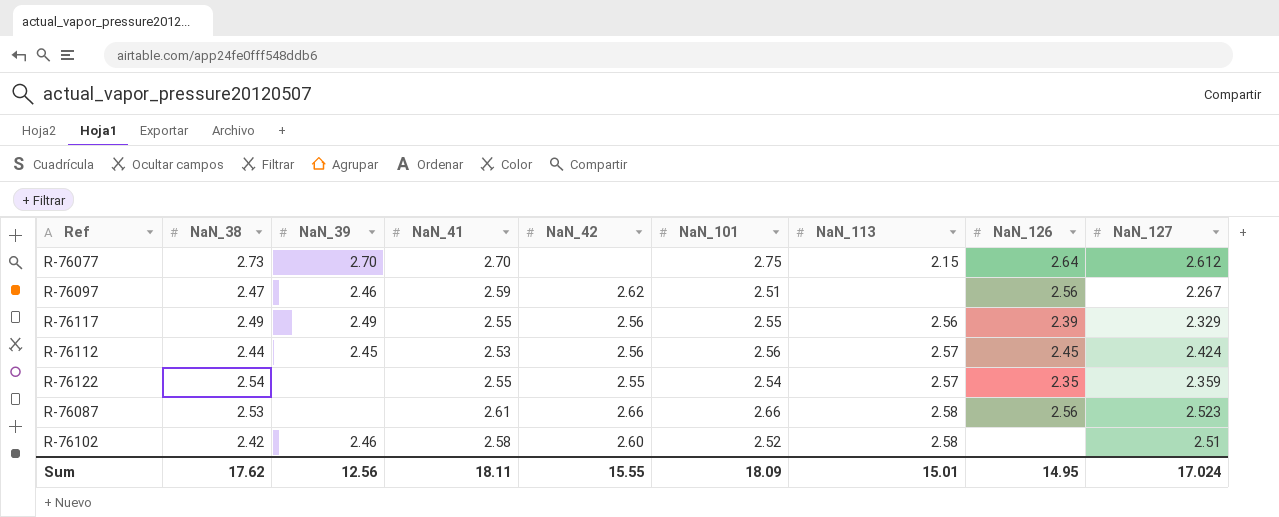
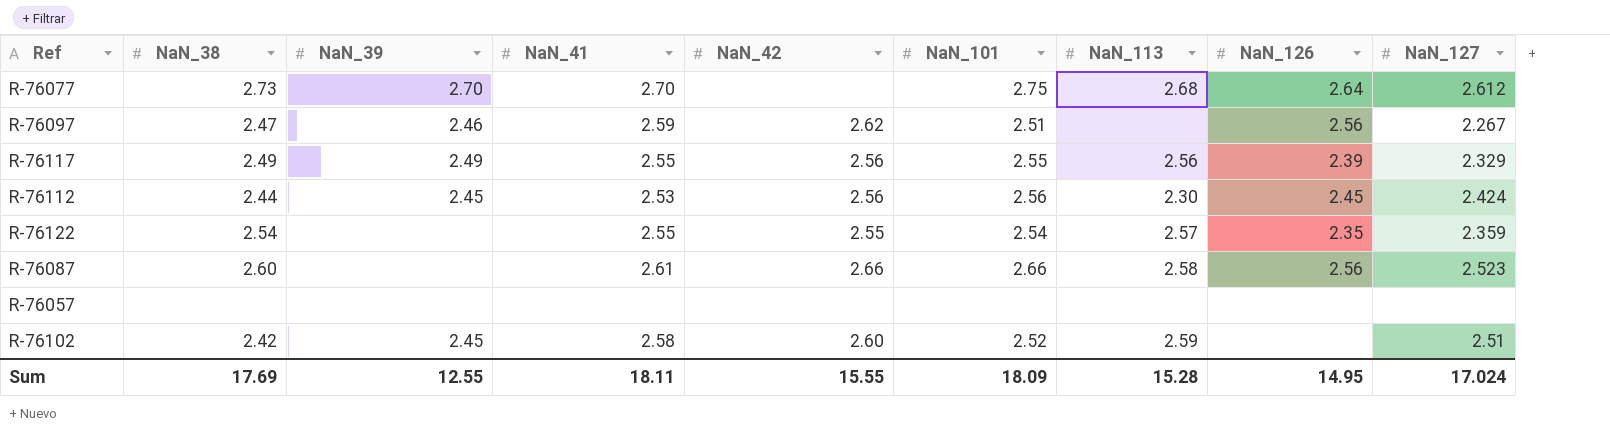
R-76077 | NaN_113: 2.15 -> 2.68
R-76112 | NaN_113: 2.57 -> 2.30
R-76087 | NaN_38: 2.53 -> 2.60
row R-76057: none -> none | none | none | none | none | none | none | none
R-76102 | NaN_39: 2.46 -> 2.45
R-76102 | NaN_113: 2.58 -> 2.59
Sum | NaN_38: 17.62 -> 17.69
Sum | NaN_39: 12.56 -> 12.55
Sum | NaN_113: 15.01 -> 15.28

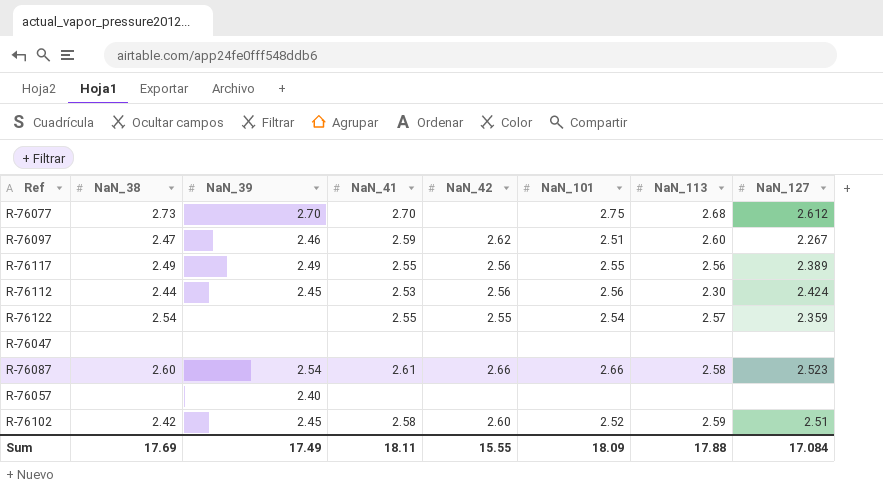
column NaN_126 | position: 8 -> none
R-76097 | NaN_113: none -> 2.60
R-76117 | NaN_127: 2.329 -> 2.389
row R-76047: none -> none | none | none | none | none | none | none
R-76087 | NaN_39: none -> 2.54
R-76057 | NaN_39: none -> 2.40
Sum | NaN_39: 12.55 -> 17.49
Sum | NaN_113: 15.28 -> 17.88
Sum | NaN_127: 17.024 -> 17.084

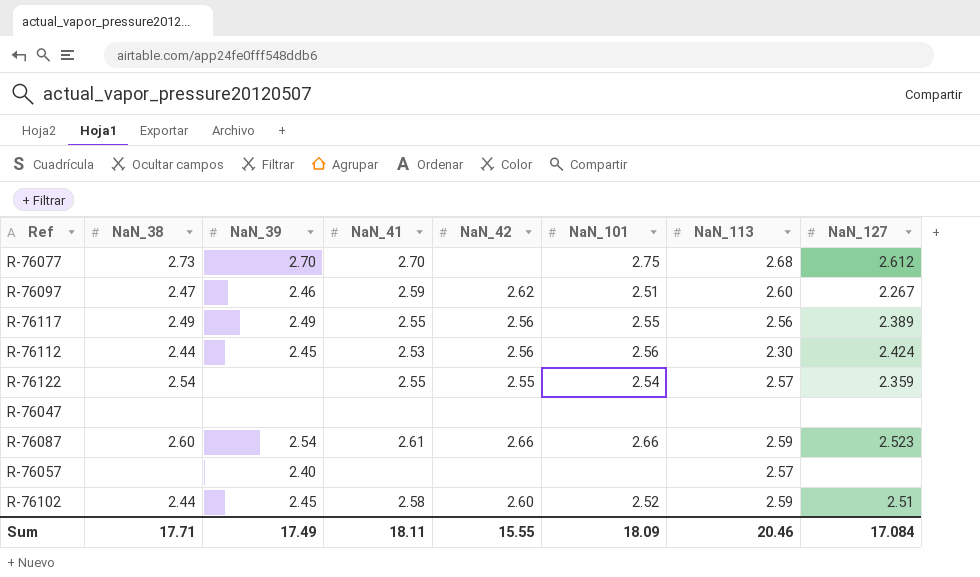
R-76087 | NaN_113: 2.58 -> 2.59
R-76057 | NaN_113: none -> 2.57
R-76102 | NaN_38: 2.42 -> 2.44
Sum | NaN_38: 17.69 -> 17.71
Sum | NaN_113: 17.88 -> 20.46

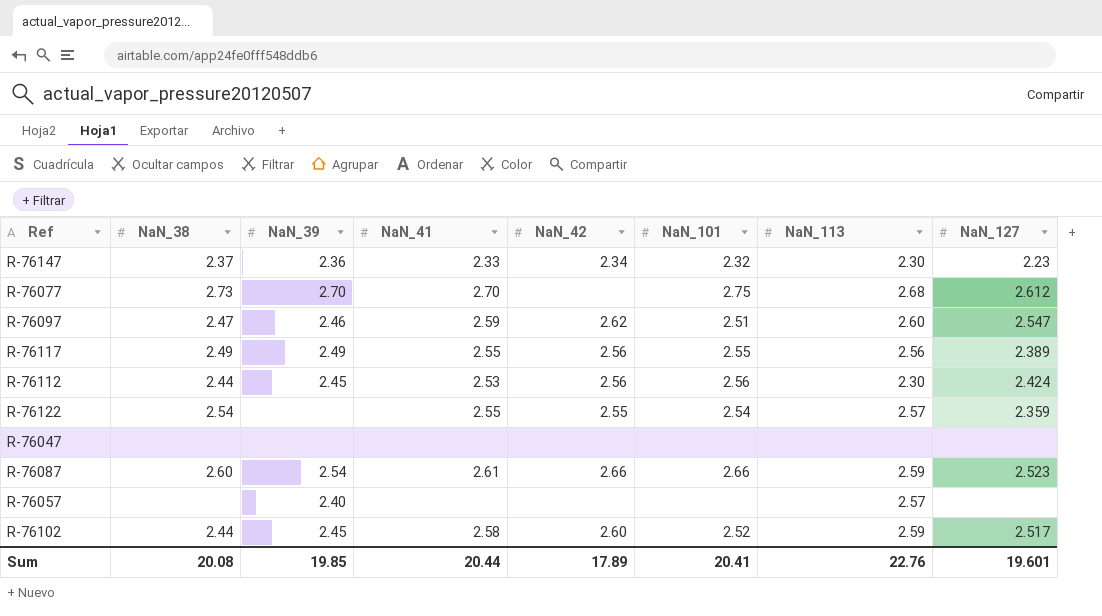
row R-76147: none -> 2.37 | 2.36 | 2.33 | 2.34 | 2.32 | 2.30 | 2.23
R-76097 | NaN_127: 2.267 -> 2.547
R-76102 | NaN_127: 2.51 -> 2.517
Sum | NaN_38: 17.71 -> 20.08
Sum | NaN_39: 17.49 -> 19.85
Sum | NaN_41: 18.11 -> 20.44
Sum | NaN_42: 15.55 -> 17.89
Sum | NaN_101: 18.09 -> 20.41
Sum | NaN_113: 20.46 -> 22.76
Sum | NaN_127: 17.084 -> 19.601

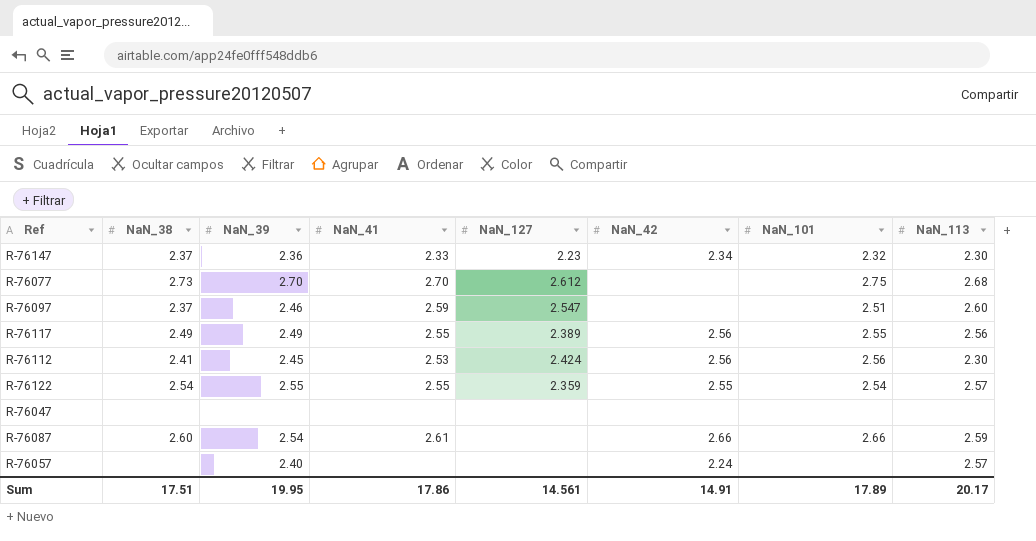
column NaN_127 | position: 8 -> 5
row R-76102: 2.44 | 2.45 | 2.58 | 2.60 | 2.52 | 2.59 | 2.517 -> none
R-76097 | NaN_38: 2.47 -> 2.37
R-76097 | NaN_42: 2.62 -> none
R-76112 | NaN_38: 2.44 -> 2.41
R-76122 | NaN_39: none -> 2.55
R-76087 | NaN_127: 2.523 -> none
R-76057 | NaN_42: none -> 2.24
Sum | NaN_38: 20.08 -> 17.51
Sum | NaN_39: 19.85 -> 19.95
Sum | NaN_41: 20.44 -> 17.86
Sum | NaN_127: 19.601 -> 14.561
Sum | NaN_42: 17.89 -> 14.91
Sum | NaN_101: 20.41 -> 17.89
Sum | NaN_113: 22.76 -> 20.17

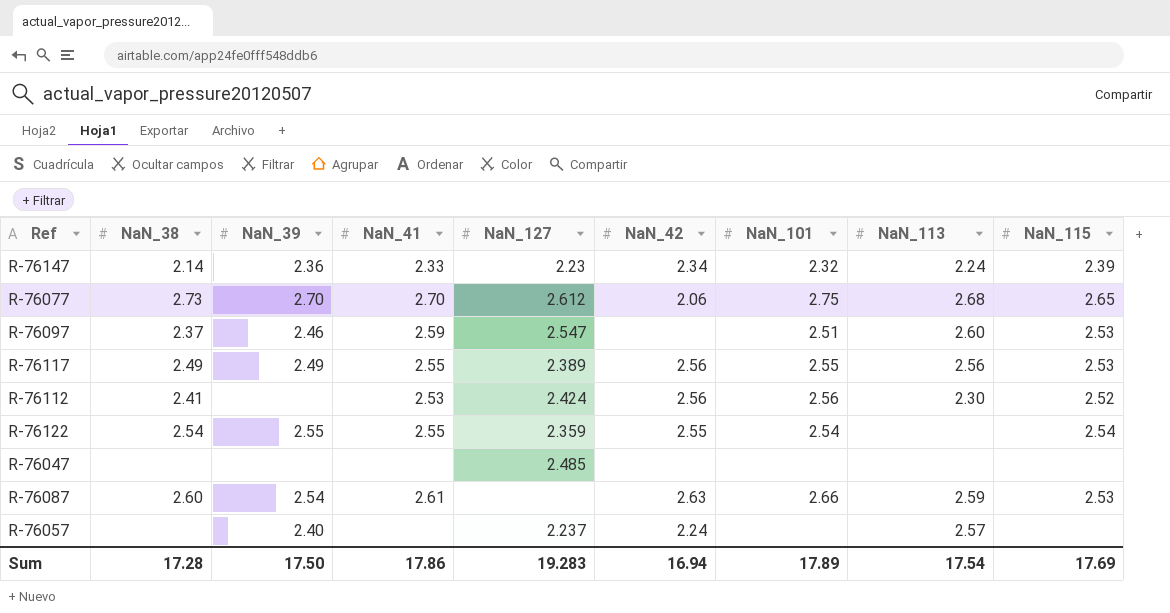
column NaN_115 | position: none -> 9
R-76147 | NaN_38: 2.37 -> 2.14
R-76147 | NaN_113: 2.30 -> 2.24
R-76077 | NaN_42: none -> 2.06
R-76112 | NaN_39: 2.45 -> none
R-76122 | NaN_113: 2.57 -> none
R-76047 | NaN_127: none -> 2.485
R-76087 | NaN_42: 2.66 -> 2.63
R-76057 | NaN_127: none -> 2.237
Sum | NaN_38: 17.51 -> 17.28
Sum | NaN_39: 19.95 -> 17.50
Sum | NaN_127: 14.561 -> 19.283
Sum | NaN_42: 14.91 -> 16.94
Sum | NaN_113: 20.17 -> 17.54

